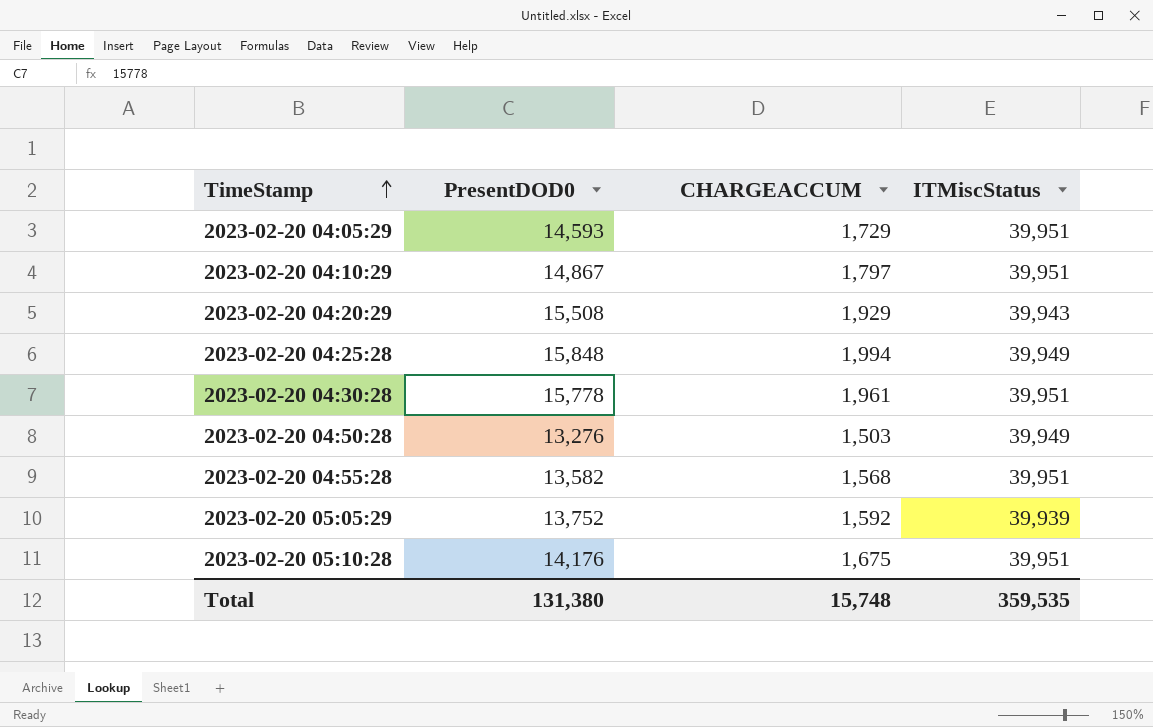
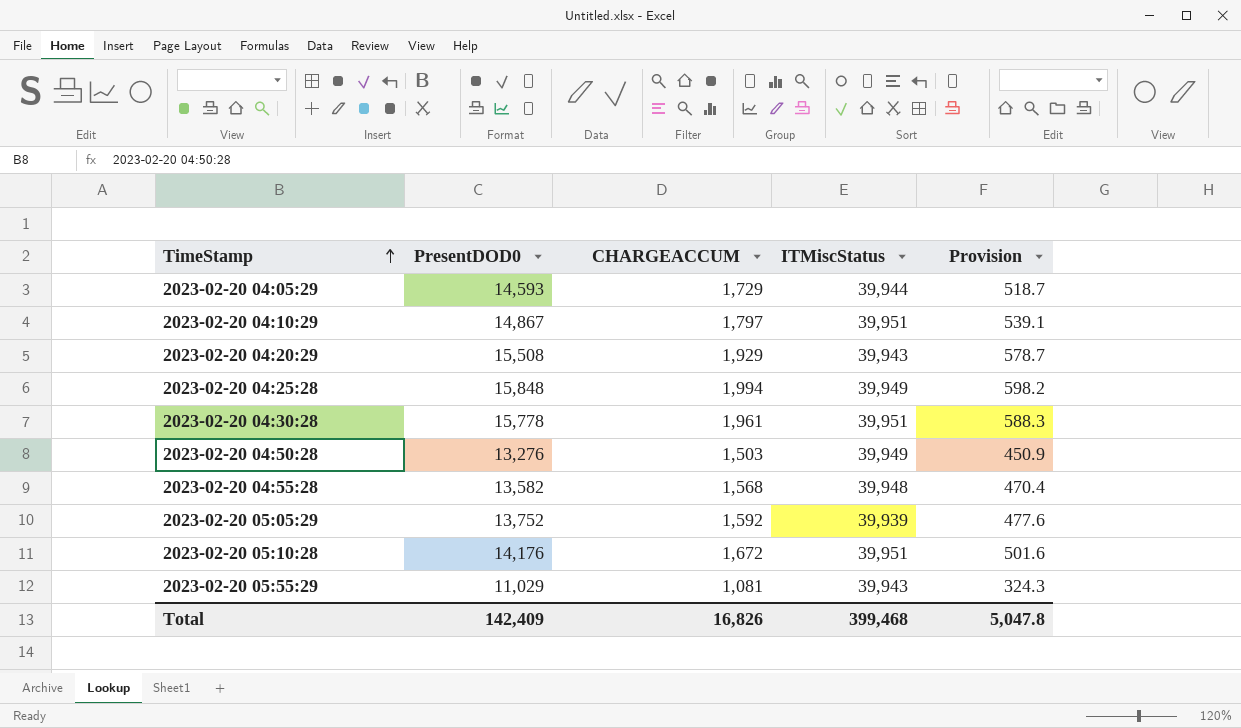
column Provision | formula: none -> [CHARGEACCUM] * 0.3
2023-02-20 04:05:29 | ITMiscStatus: 39,951 -> 39,944
2023-02-20 04:55:28 | ITMiscStatus: 39,951 -> 39,948
2023-02-20 05:10:28 | CHARGEACCUM: 1,675 -> 1,672
row 2023-02-20 05:55:29: none -> 11,029 | 1,081 | 39,943 | 324.3
Total | PresentDOD0: 131,380 -> 142,409
Total | CHARGEACCUM: 15,748 -> 16,826
Total | ITMiscStatus: 359,535 -> 399,468

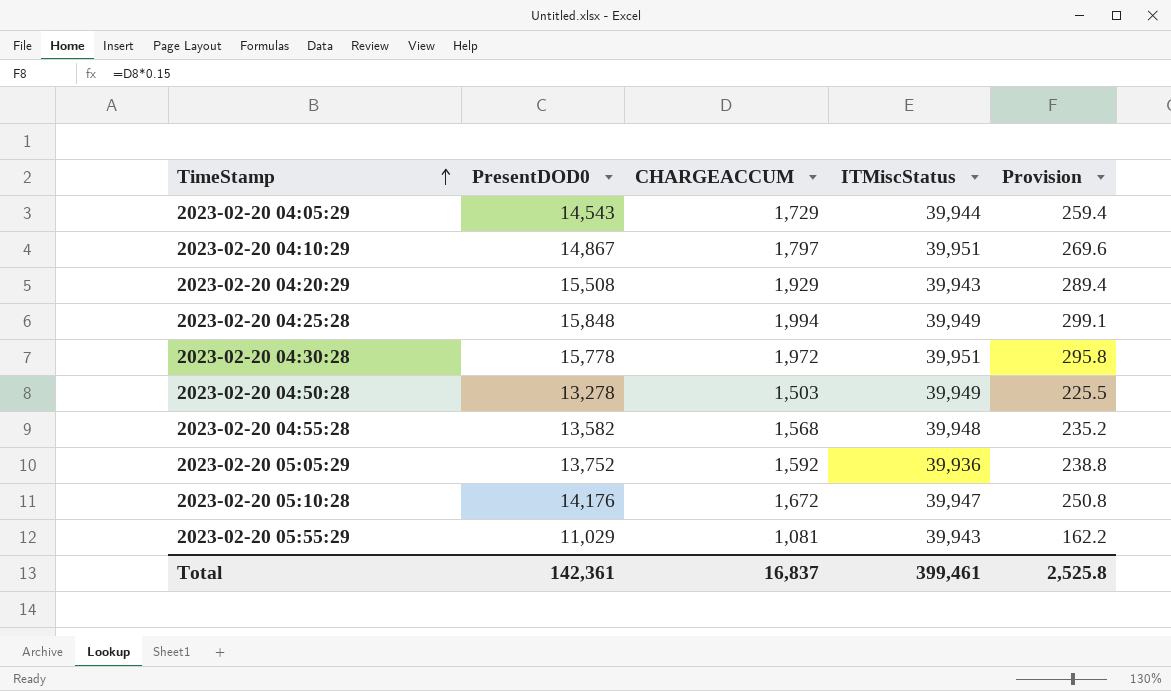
column Provision | formula: [CHARGEACCUM] * 0.3 -> [CHARGEACCUM] * 0.15
2023-02-20 04:05:29 | PresentDOD0: 14,593 -> 14,543
2023-02-20 04:30:28 | CHARGEACCUM: 1,961 -> 1,972
2023-02-20 04:50:28 | PresentDOD0: 13,276 -> 13,278
2023-02-20 05:05:29 | ITMiscStatus: 39,939 -> 39,936
2023-02-20 05:10:28 | ITMiscStatus: 39,951 -> 39,947
Total | PresentDOD0: 142,409 -> 142,361
Total | CHARGEACCUM: 16,826 -> 16,837
Total | ITMiscStatus: 399,468 -> 399,461
Total | Provision: 5,047.8 -> 2,525.8

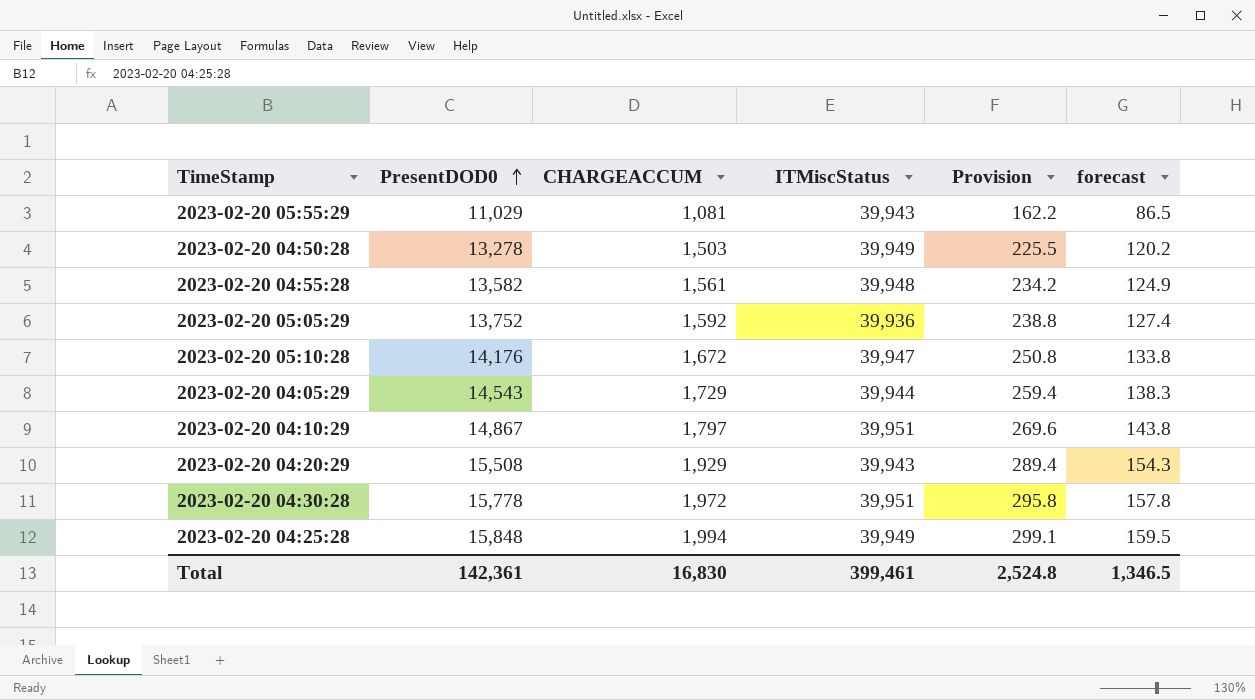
row order: TimeStamp ascending -> PresentDOD0 ascending
column forecast | formula: none -> [CHARGEACCUM] * 0.08
2023-02-20 04:55:28 | CHARGEACCUM: 1,568 -> 1,561
2023-02-20 04:55:28 | Provision: 235.2 -> 234.2
Total | CHARGEACCUM: 16,837 -> 16,830
Total | Provision: 2,525.8 -> 2,524.8

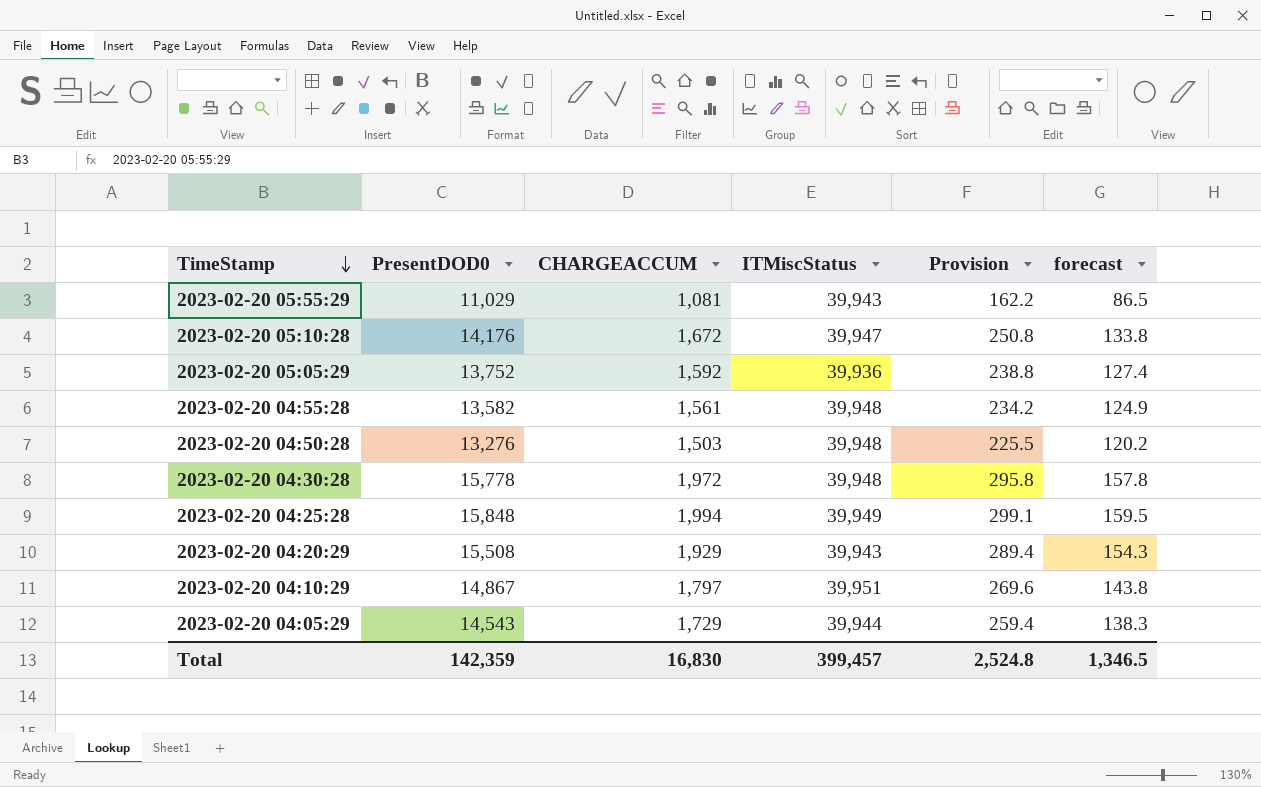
row order: PresentDOD0 ascending -> TimeStamp descending
2023-02-20 04:50:28 | PresentDOD0: 13,278 -> 13,276
2023-02-20 04:50:28 | ITMiscStatus: 39,949 -> 39,948
2023-02-20 04:30:28 | ITMiscStatus: 39,951 -> 39,948
Total | PresentDOD0: 142,361 -> 142,359
Total | ITMiscStatus: 399,461 -> 399,457

